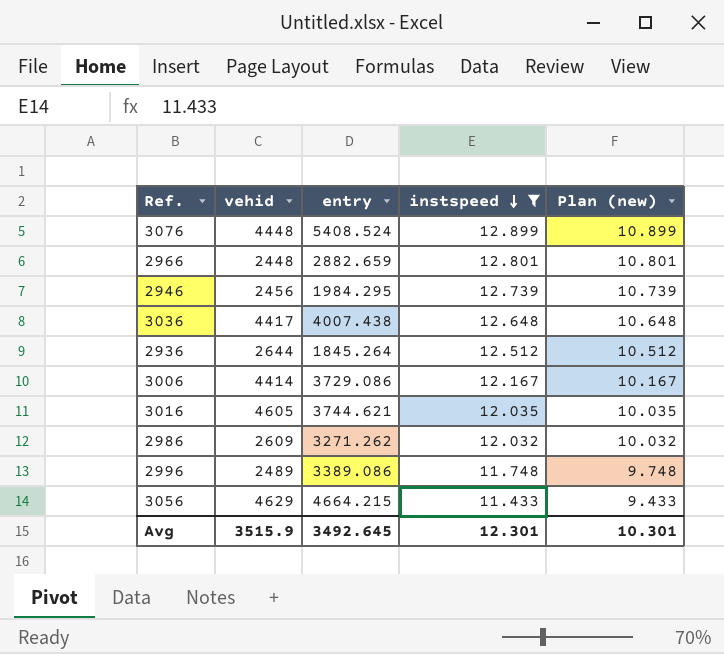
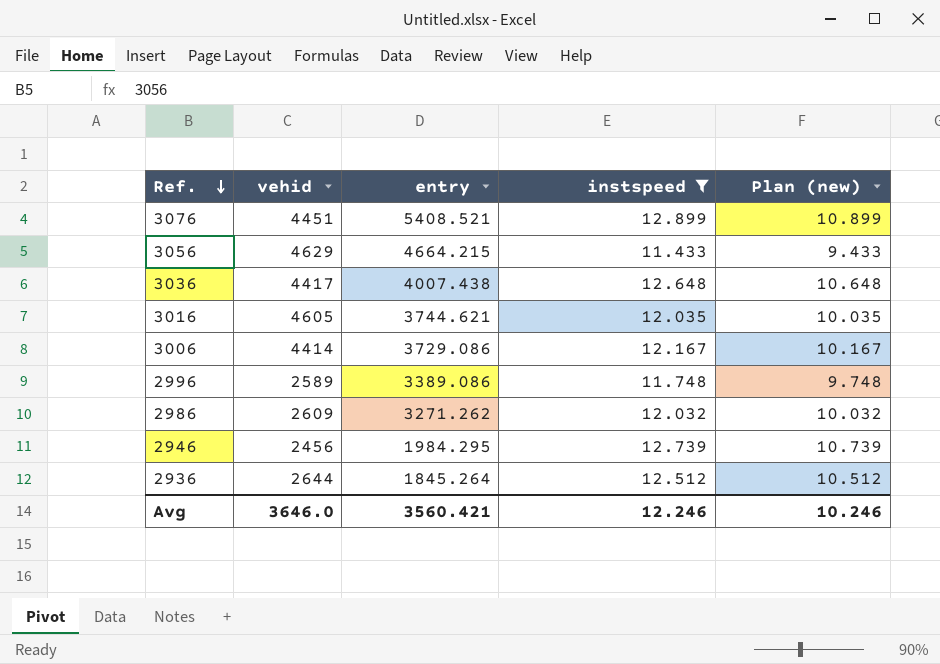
row order: instspeed descending -> Ref. descending
row 2966: 2448 | 2882.659 | 12.801 | 10.801 -> none
3076 | vehid: 4448 -> 4451
3076 | entry: 5408.524 -> 5408.521
2996 | vehid: 2489 -> 2589
Avg | vehid: 3515.9 -> 3646.0
Avg | entry: 3492.645 -> 3560.421
Avg | instspeed: 12.301 -> 12.246
Avg | Plan (new): 10.301 -> 10.246

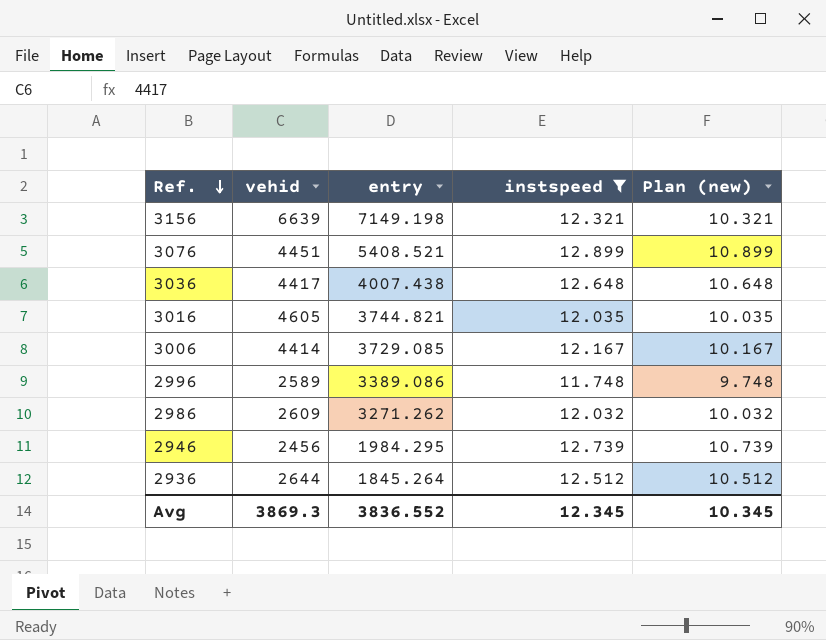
row 3056: 4629 | 4664.215 | 11.433 | 9.433 -> none
row 3156: none -> 6639 | 7149.198 | 12.321 | 10.321
3016 | entry: 3744.621 -> 3744.821
3006 | entry: 3729.086 -> 3729.085
Avg | vehid: 3646.0 -> 3869.3
Avg | entry: 3560.421 -> 3836.552
Avg | instspeed: 12.246 -> 12.345
Avg | Plan (new): 10.246 -> 10.345

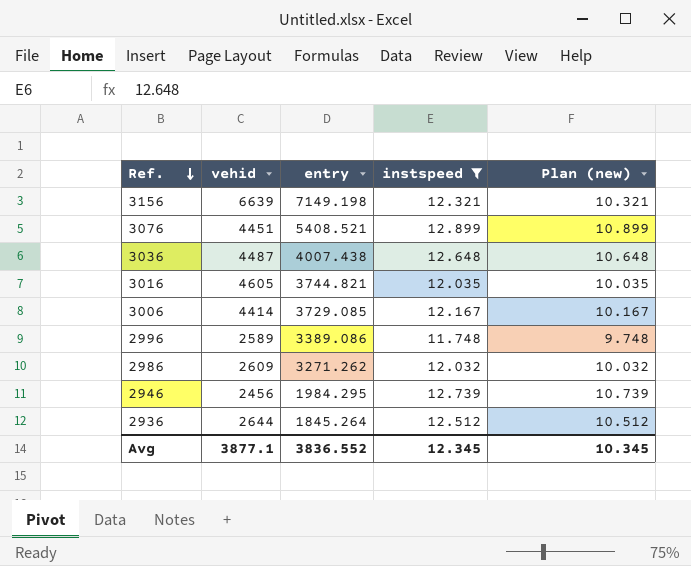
3036 | vehid: 4417 -> 4487
Avg | vehid: 3869.3 -> 3877.1

